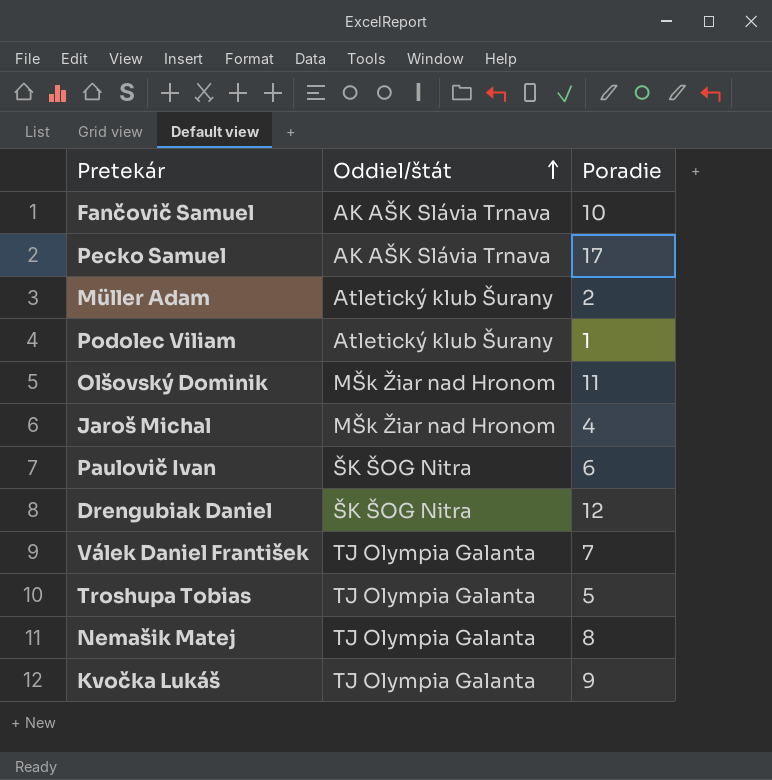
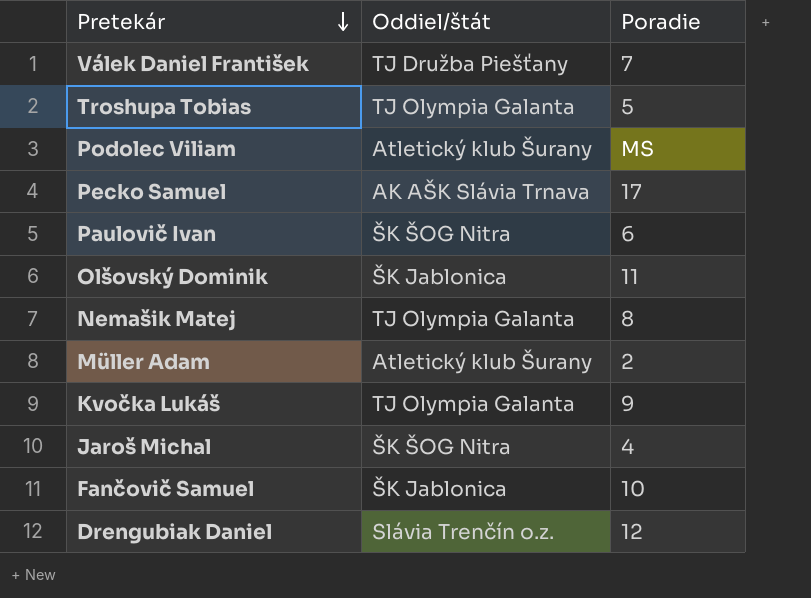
row order: Oddiel/štát ascending -> Pretekár descending
Válek Daniel František | Oddiel/štát: TJ Olympia Galanta -> TJ Družba Piešťany
Podolec Viliam | Poradie: 1 -> MS
Olšovský Dominik | Oddiel/štát: MŠk Žiar nad Hronom -> ŠK Jablonica
Jaroš Michal | Oddiel/štát: MŠk Žiar nad Hronom -> ŠK ŠOG Nitra
Fančovič Samuel | Oddiel/štát: AK AŠK Slávia Trnava -> ŠK Jablonica
Drengubiak Daniel | Oddiel/štát: ŠK ŠOG Nitra -> Slávia Trenčín o.z.

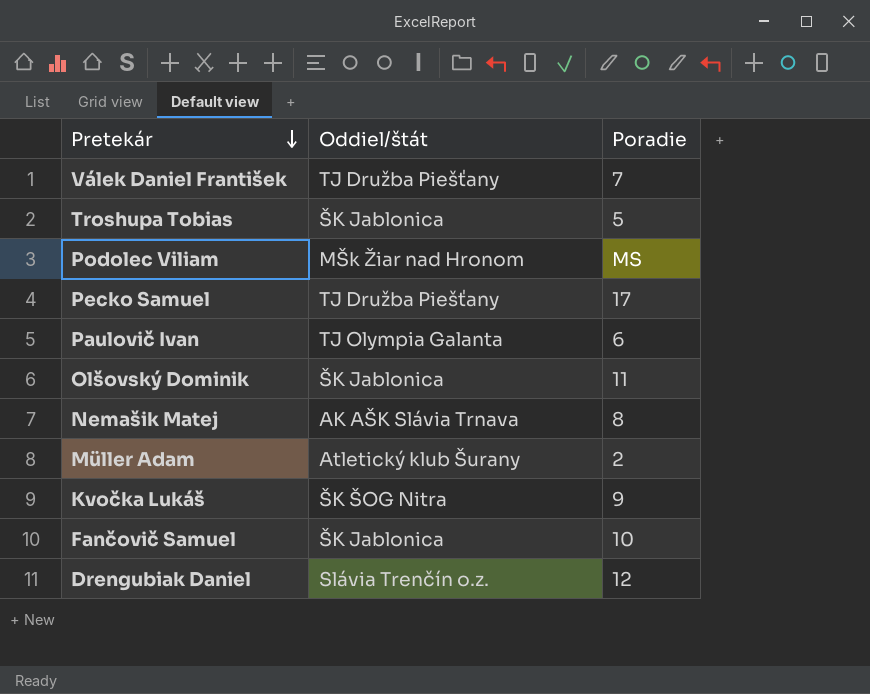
row Jaroš Michal: ŠK ŠOG Nitra | 4 -> none
Troshupa Tobias | Oddiel/štát: TJ Olympia Galanta -> ŠK Jablonica
Podolec Viliam | Oddiel/štát: Atletický klub Šurany -> MŠk Žiar nad Hronom
Pecko Samuel | Oddiel/štát: AK AŠK Slávia Trnava -> TJ Družba Piešťany
Paulovič Ivan | Oddiel/štát: ŠK ŠOG Nitra -> TJ Olympia Galanta
Nemašik Matej | Oddiel/štát: TJ Olympia Galanta -> AK AŠK Slávia Trnava
Kvočka Lukáš | Oddiel/štát: TJ Olympia Galanta -> ŠK ŠOG Nitra

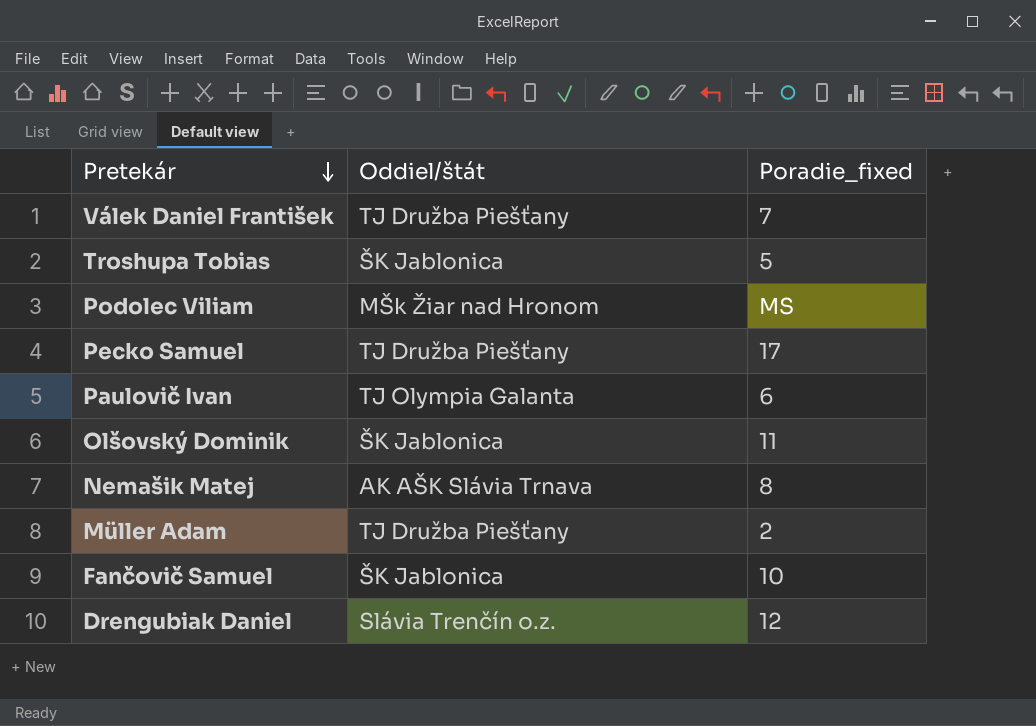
column name: Poradie -> Poradie_fixed
row Kvočka Lukáš: ŠK ŠOG Nitra | 9 -> none
Müller Adam | Oddiel/štát: Atletický klub Šurany -> TJ Družba Piešťany

